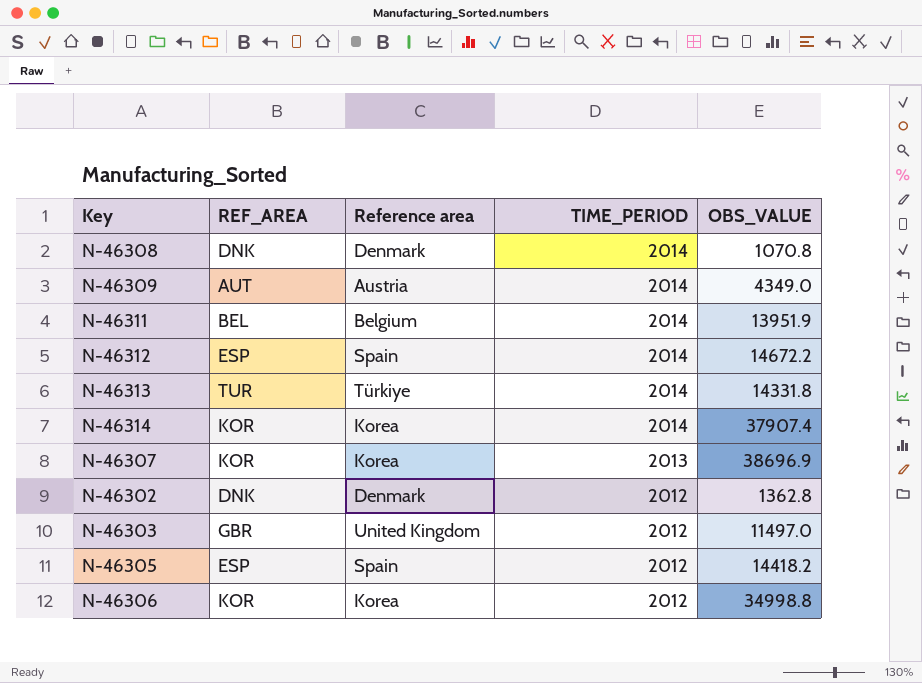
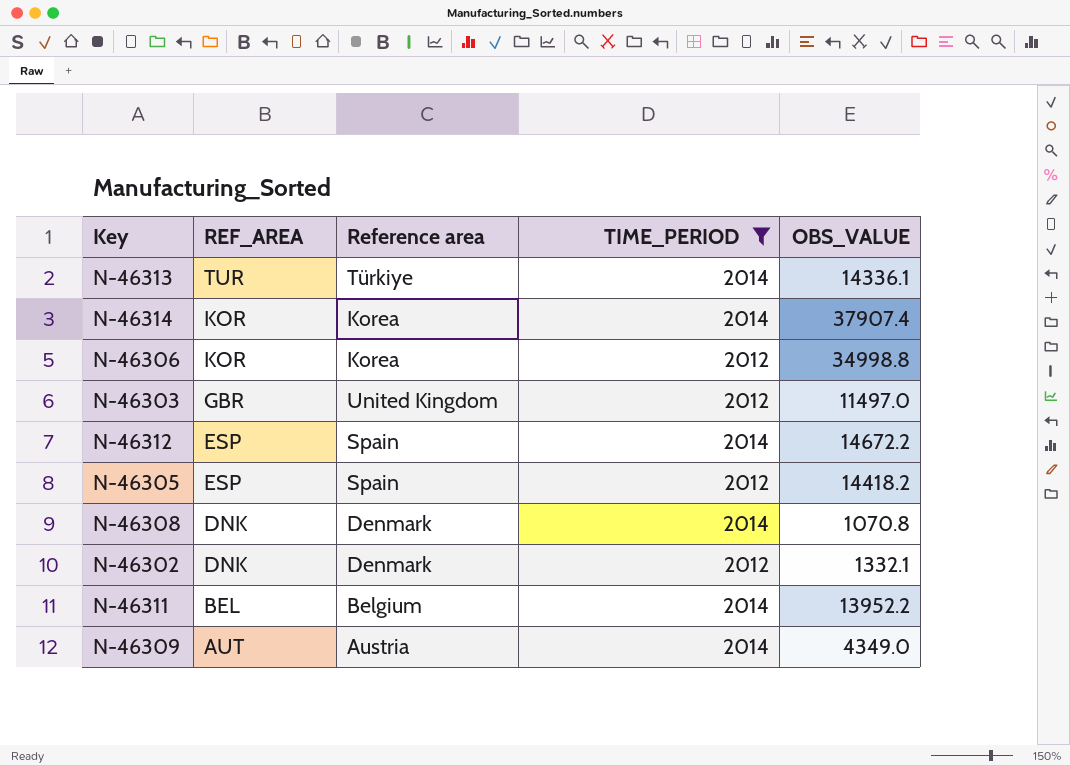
filter: none -> TIME_PERIOD != 2013
row order: TIME_PERIOD descending -> REF_AREA descending
N-46313 | OBS_VALUE: 14331.8 -> 14336.1
N-46302 | OBS_VALUE: 1362.8 -> 1332.1
N-46311 | OBS_VALUE: 13951.9 -> 13952.2

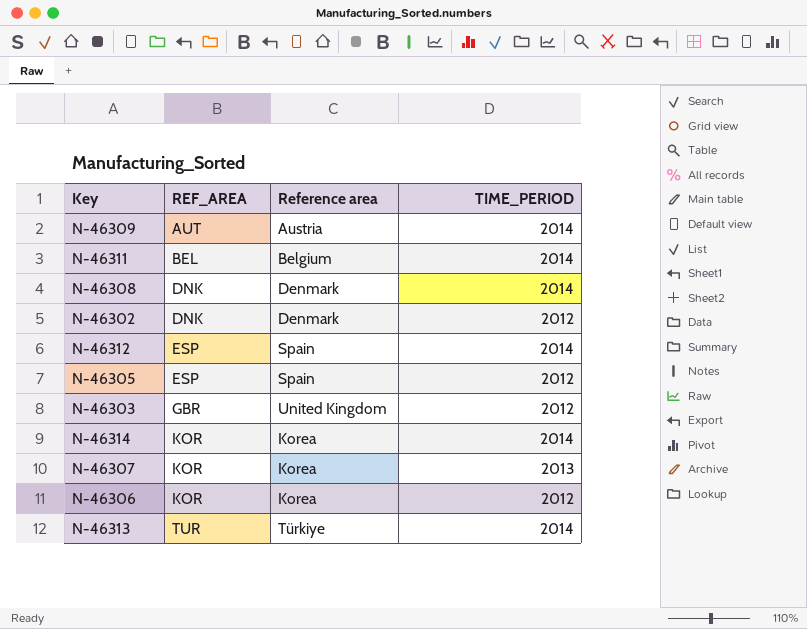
filter: TIME_PERIOD != 2013 -> none
row order: REF_AREA descending -> REF_AREA ascending
column OBS_VALUE | position: 5 -> none

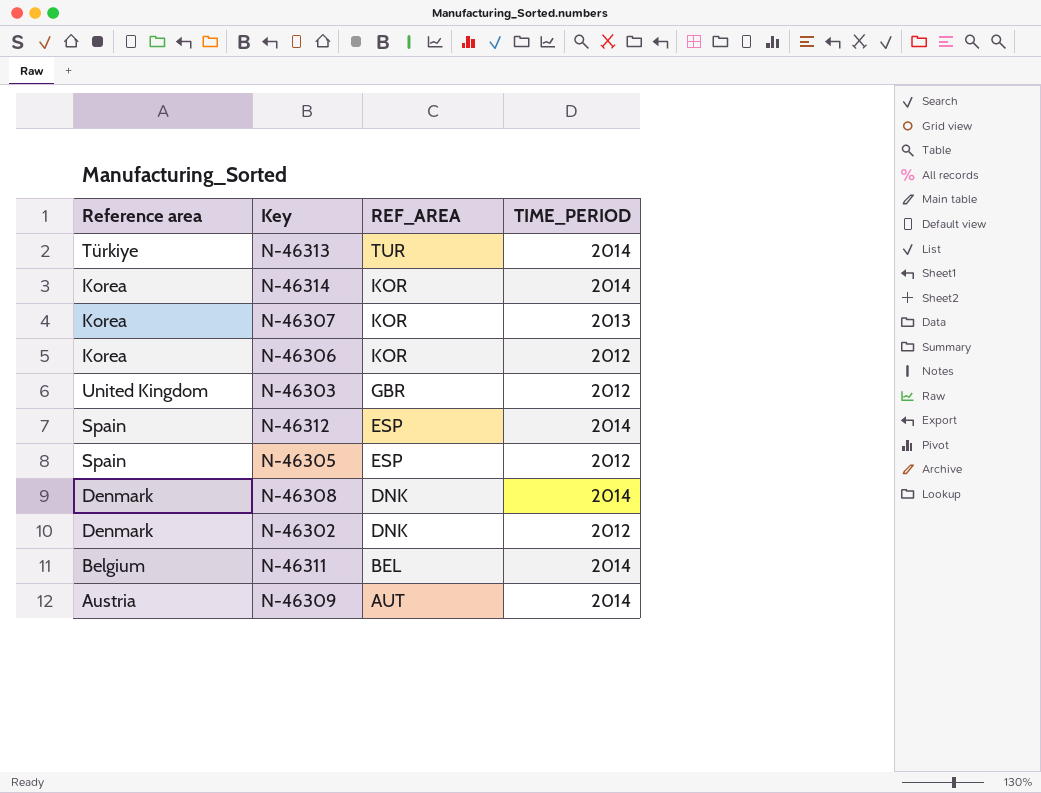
row order: REF_AREA ascending -> REF_AREA descending
column Reference area | position: 3 -> 1

